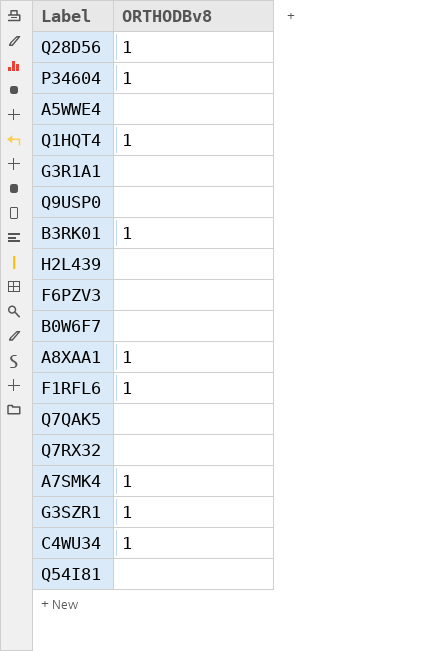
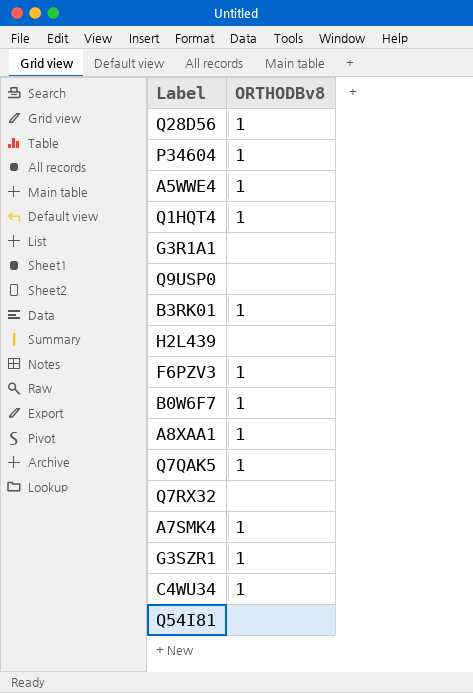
row F1RFL6: 1 -> none
A5WWE4 | ORTHODBv8: none -> 1
F6PZV3 | ORTHODBv8: none -> 1
B0W6F7 | ORTHODBv8: none -> 1
Q7QAK5 | ORTHODBv8: none -> 1

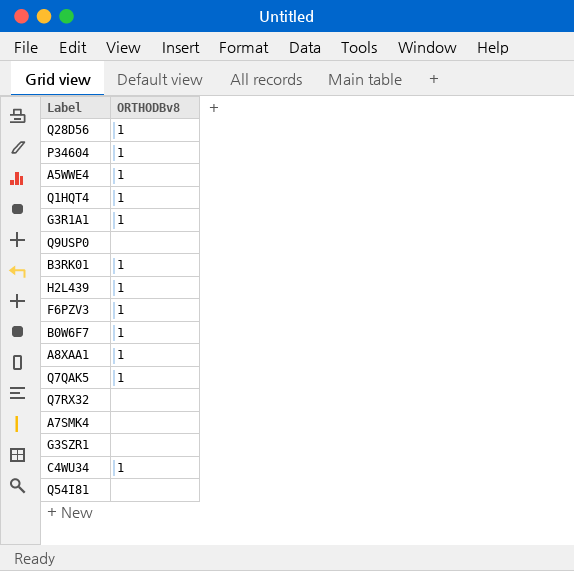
G3R1A1 | ORTHODBv8: none -> 1
H2L439 | ORTHODBv8: none -> 1
A7SMK4 | ORTHODBv8: 1 -> none
G3SZR1 | ORTHODBv8: 1 -> none

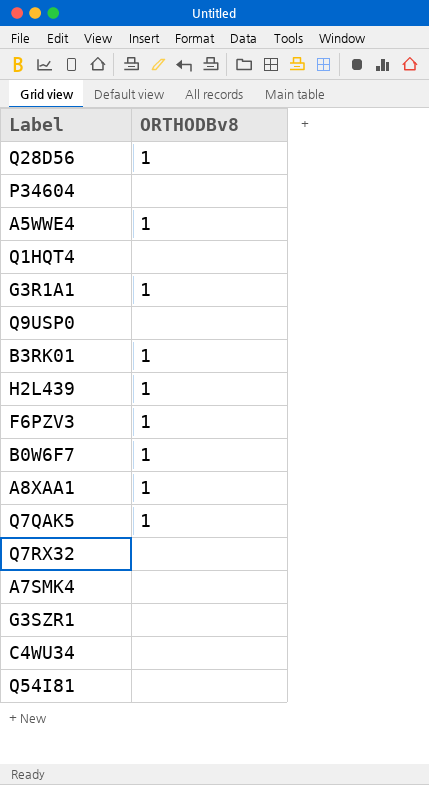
P34604 | ORTHODBv8: 1 -> none
Q1HQT4 | ORTHODBv8: 1 -> none
C4WU34 | ORTHODBv8: 1 -> none

